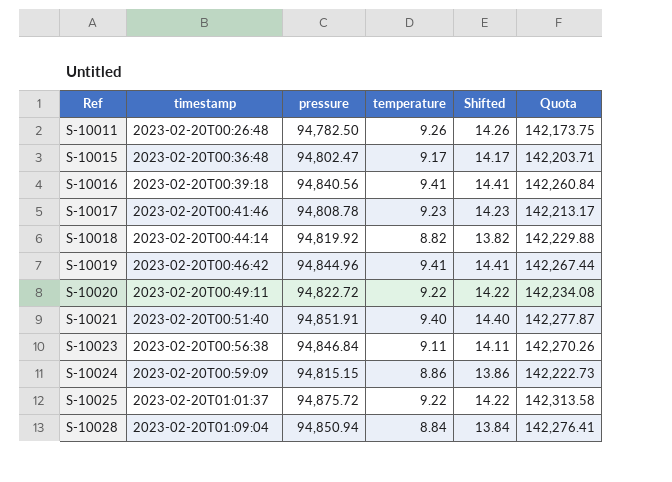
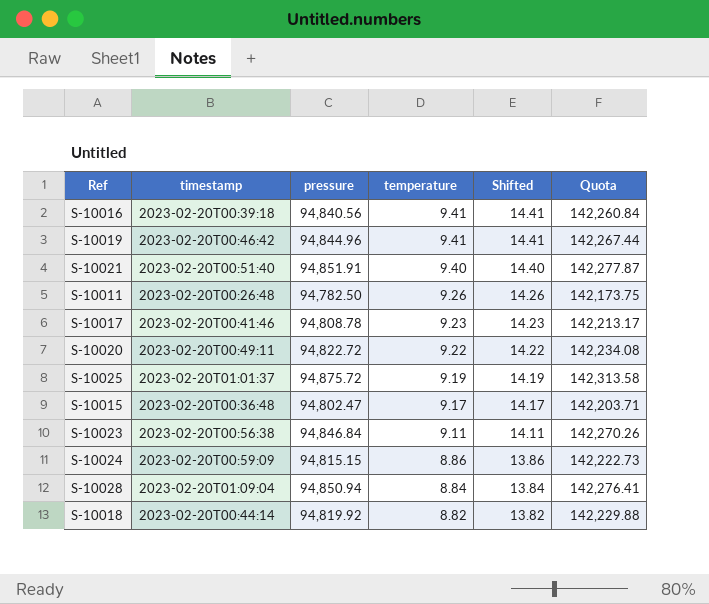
row order: Ref ascending -> temperature descending
S-10025 | temperature: 9.22 -> 9.19
S-10025 | Shifted: 14.22 -> 14.19

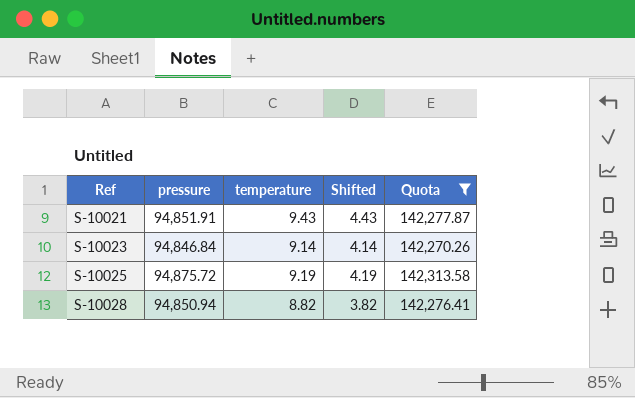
filter: none -> Quota >= 142,270.26
row order: temperature descending -> Ref ascending
column timestamp | position: 2 -> none
column Shifted | formula: [temperature] + 5 -> [temperature] - 5
S-10021 | temperature: 9.40 -> 9.43
S-10023 | temperature: 9.11 -> 9.14
S-10028 | temperature: 8.84 -> 8.82

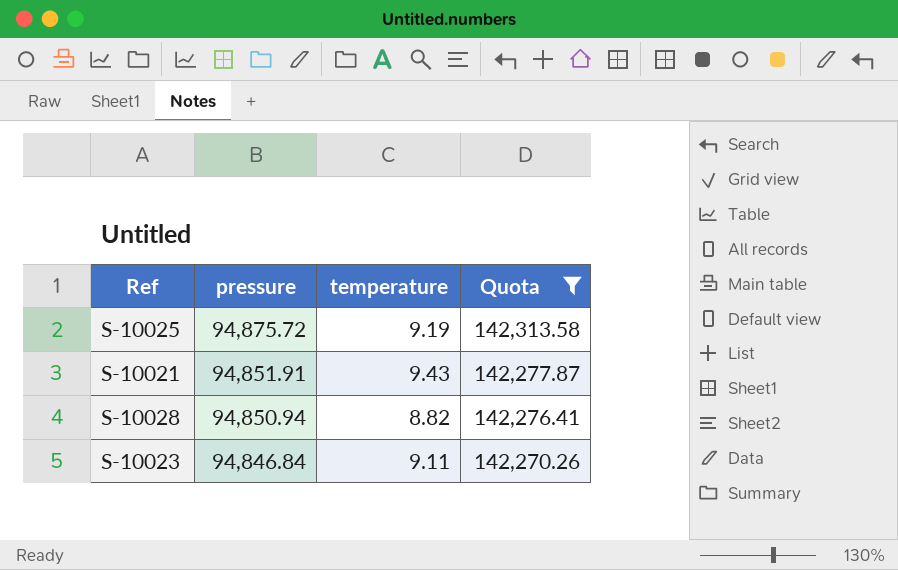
row order: Ref ascending -> pressure descending
column Shifted | formula: [temperature] - 5 -> none
S-10023 | temperature: 9.14 -> 9.11

